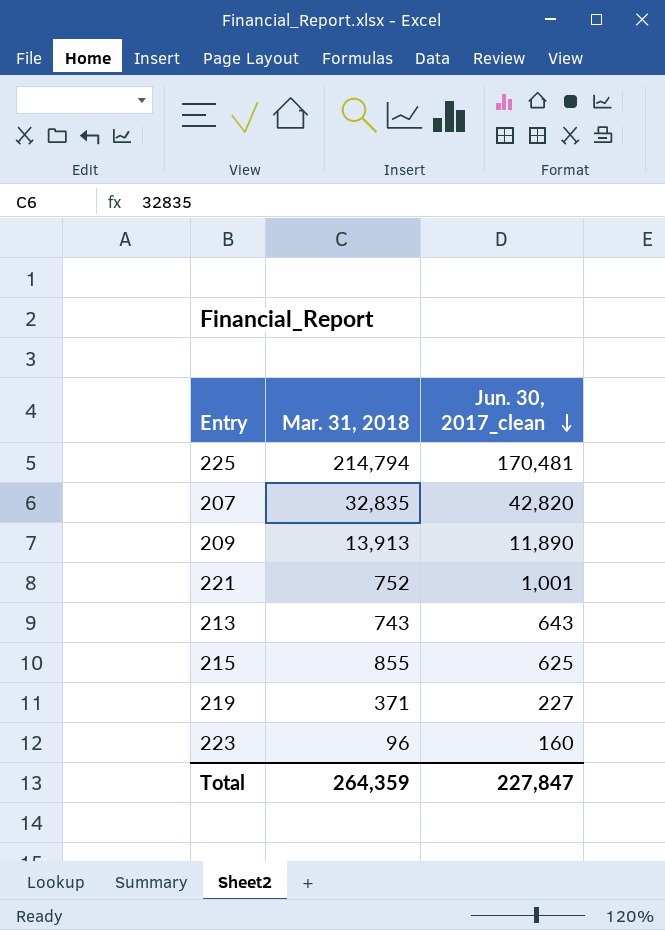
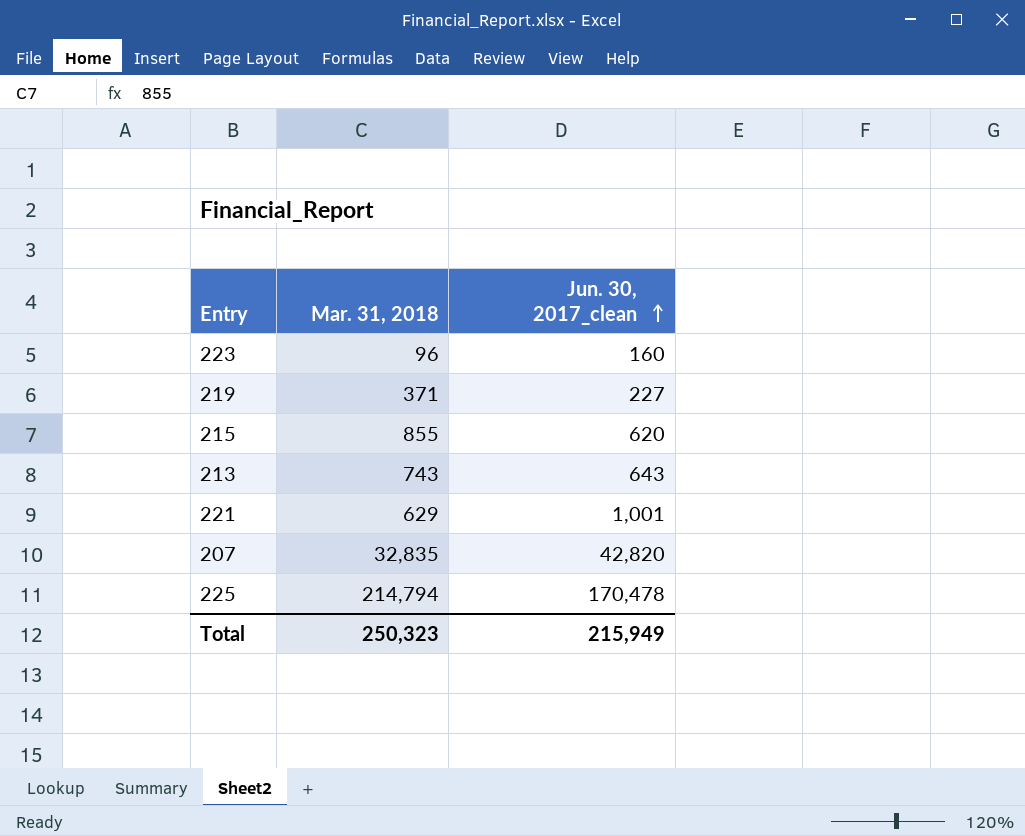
row order: Jun. 30, 2017_clean descending -> Jun. 30, 2017_clean ascending
row 209: 13,913 | 11,890 -> none
215 | Jun. 30, 2017_clean: 625 -> 620
221 | Mar. 31, 2018: 752 -> 629
225 | Jun. 30, 2017_clean: 170,481 -> 170,478
Total | Mar. 31, 2018: 264,359 -> 250,323
Total | Jun. 30, 2017_clean: 227,847 -> 215,949

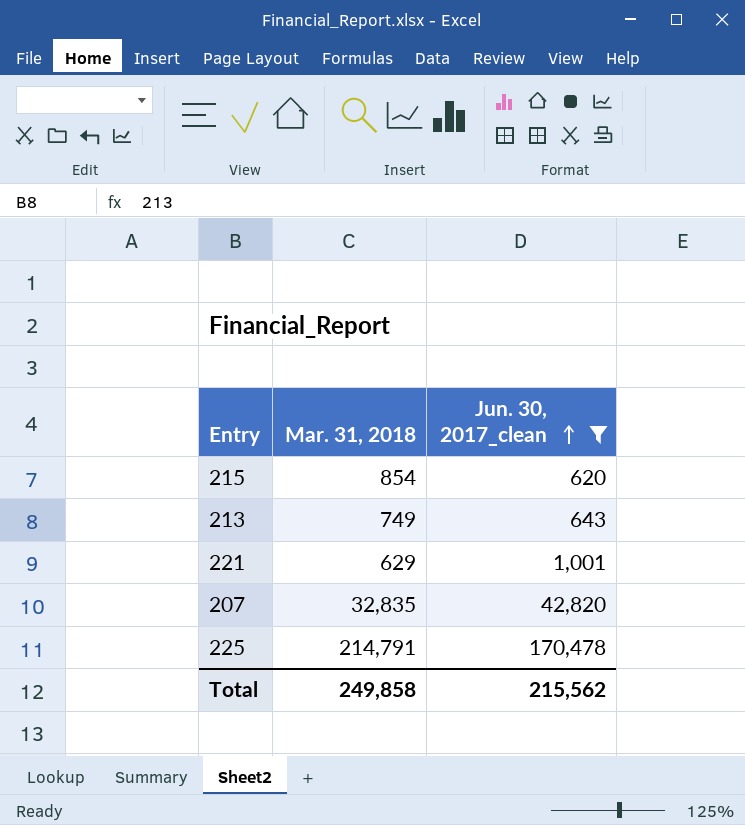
filter: none -> Jun. 30, 2017_clean >= 620
215 | Mar. 31, 2018: 855 -> 854
213 | Mar. 31, 2018: 743 -> 749
225 | Mar. 31, 2018: 214,794 -> 214,791
Total | Mar. 31, 2018: 250,323 -> 249,858
Total | Jun. 30, 2017_clean: 215,949 -> 215,562

